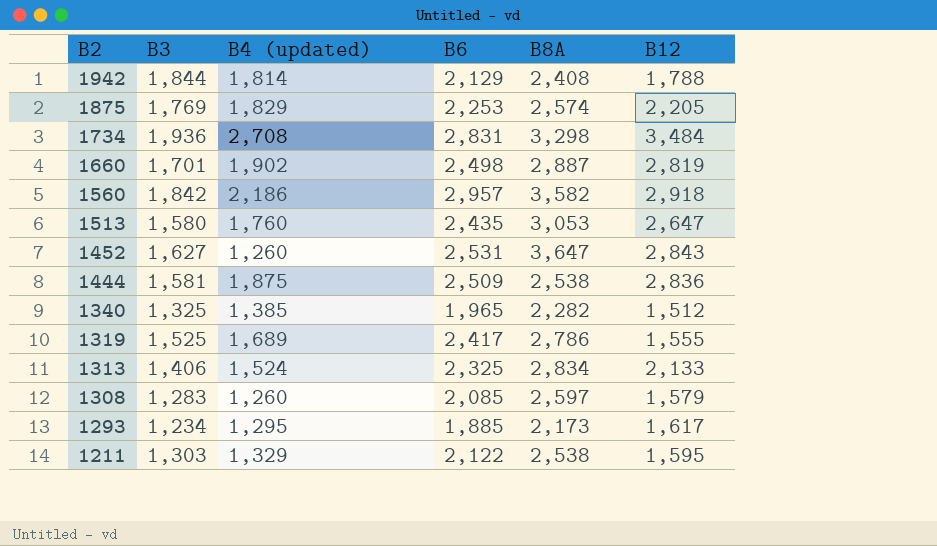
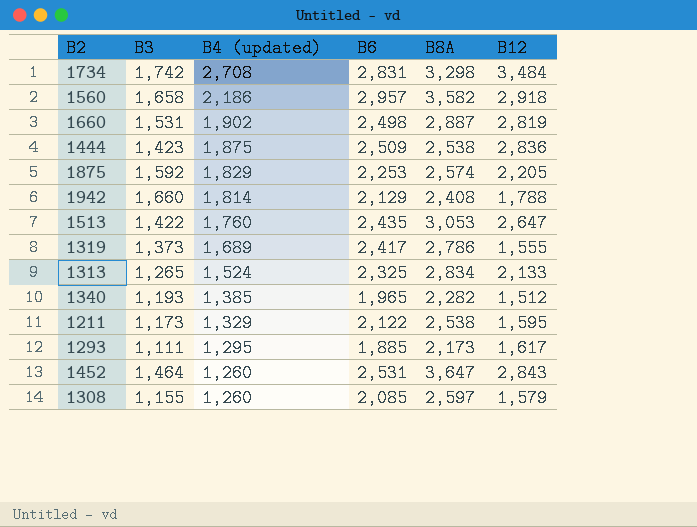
row order: B2 descending -> B4 (updated) descending
1734 | B3: 1,936 -> 1,742
1560 | B3: 1,842 -> 1,658
1660 | B3: 1,701 -> 1,531
1444 | B3: 1,581 -> 1,423
1875 | B3: 1,769 -> 1,592
1942 | B3: 1,844 -> 1,660
1513 | B3: 1,580 -> 1,422
1319 | B3: 1,525 -> 1,373
1313 | B3: 1,406 -> 1,265
1340 | B3: 1,325 -> 1,193
1211 | B3: 1,303 -> 1,173
1293 | B3: 1,234 -> 1,111
1452 | B3: 1,627 -> 1,464
1308 | B3: 1,283 -> 1,155

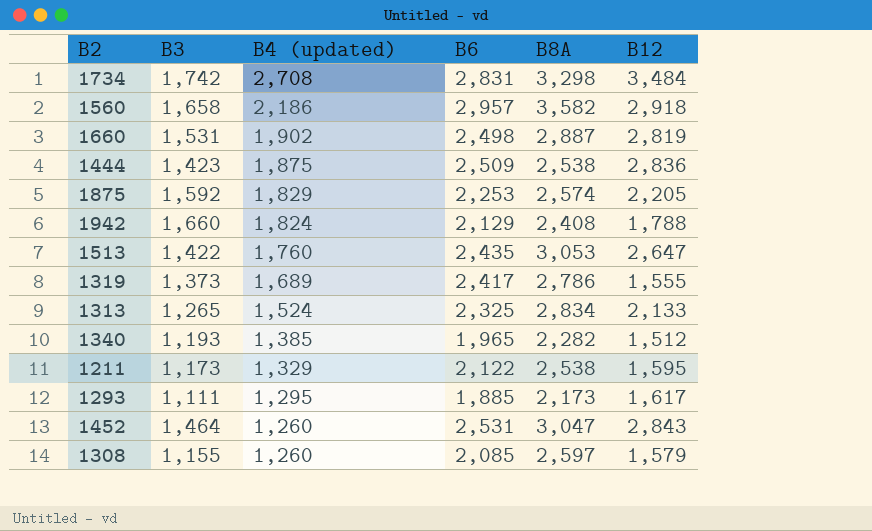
1942 | B4 (updated): 1,814 -> 1,824
1452 | B8A: 3,647 -> 3,047

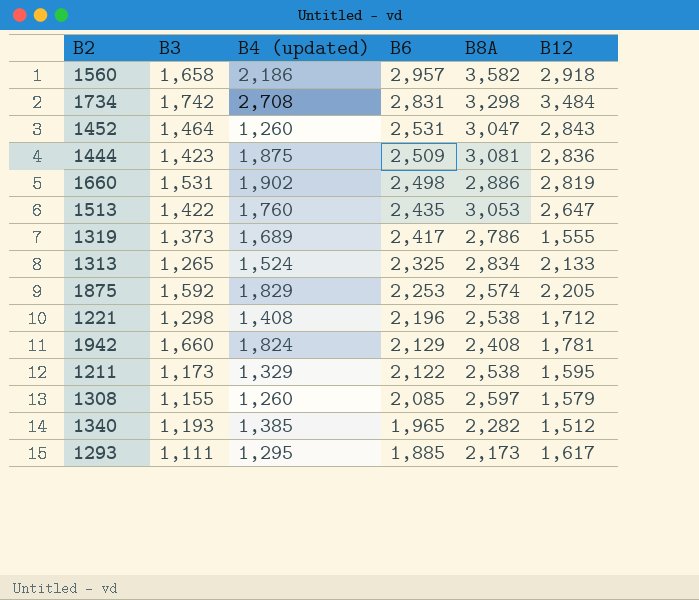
row order: B4 (updated) descending -> B6 descending
1444 | B8A: 2,538 -> 3,081
1660 | B8A: 2,887 -> 2,886
row 1221: none -> 1,298 | 1,408 | 2,196 | 2,538 | 1,712
1942 | B12: 1,788 -> 1,781

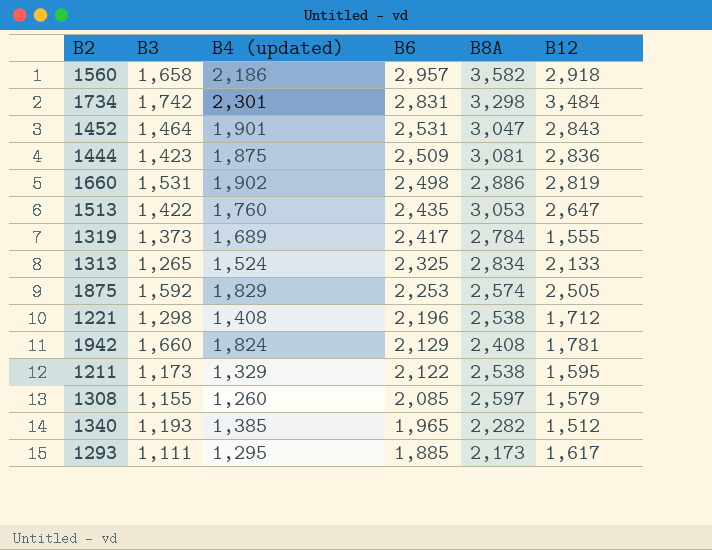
1734 | B4 (updated): 2,708 -> 2,301
1452 | B4 (updated): 1,260 -> 1,901
1319 | B8A: 2,786 -> 2,784
1875 | B12: 2,205 -> 2,505

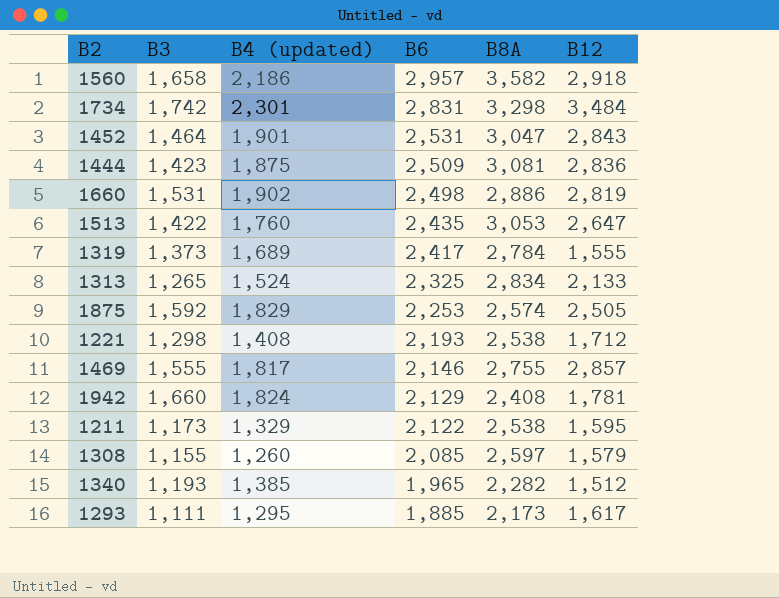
1221 | B6: 2,196 -> 2,193
row 1469: none -> 1,555 | 1,817 | 2,146 | 2,755 | 2,857

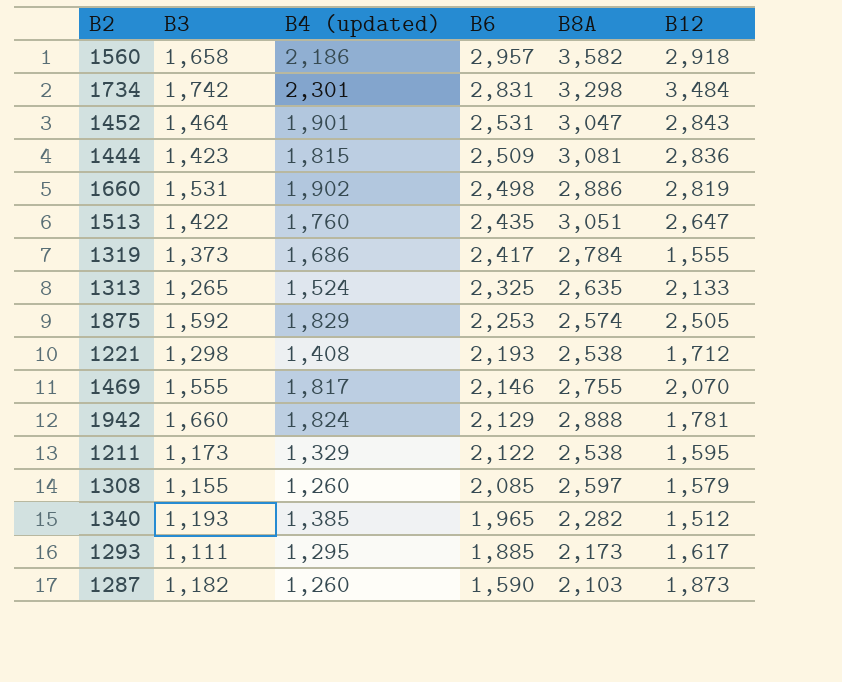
1444 | B4 (updated): 1,875 -> 1,815
1513 | B8A: 3,053 -> 3,051
1319 | B4 (updated): 1,689 -> 1,686
1313 | B8A: 2,834 -> 2,635
1469 | B12: 2,857 -> 2,070
1942 | B8A: 2,408 -> 2,888
row 1287: none -> 1,182 | 1,260 | 1,590 | 2,103 | 1,873

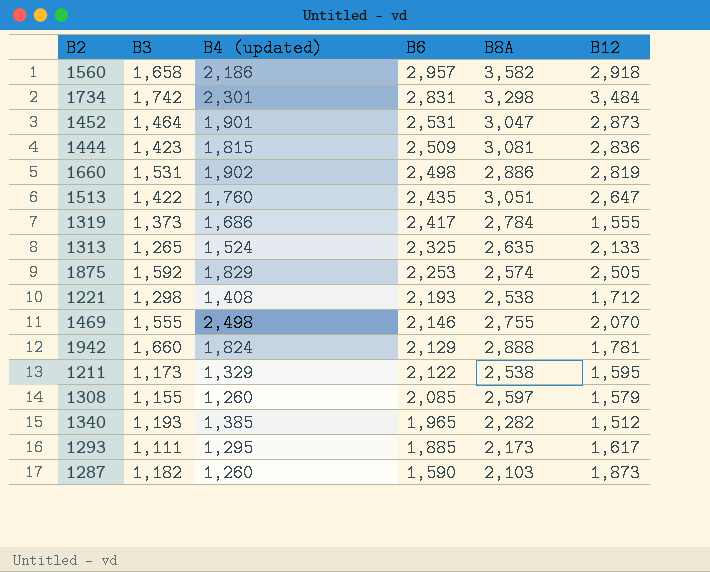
1452 | B12: 2,843 -> 2,873
1469 | B4 (updated): 1,817 -> 2,498

